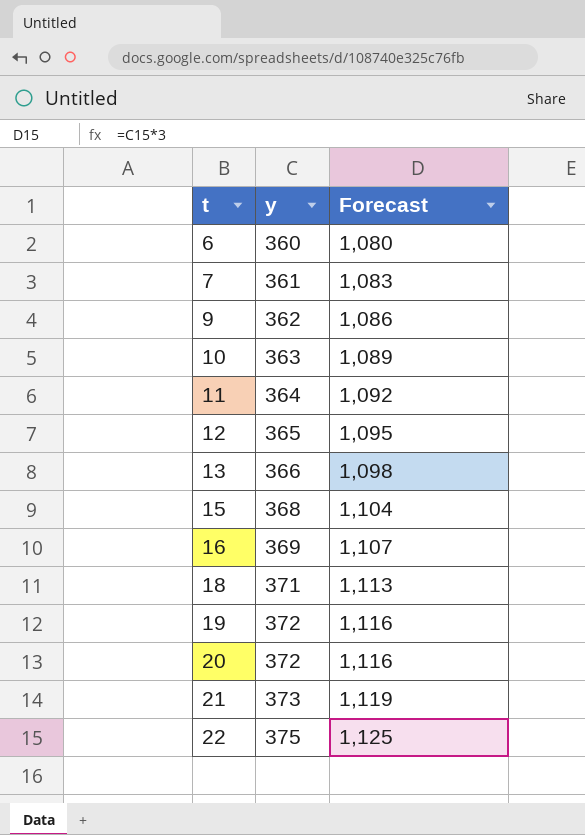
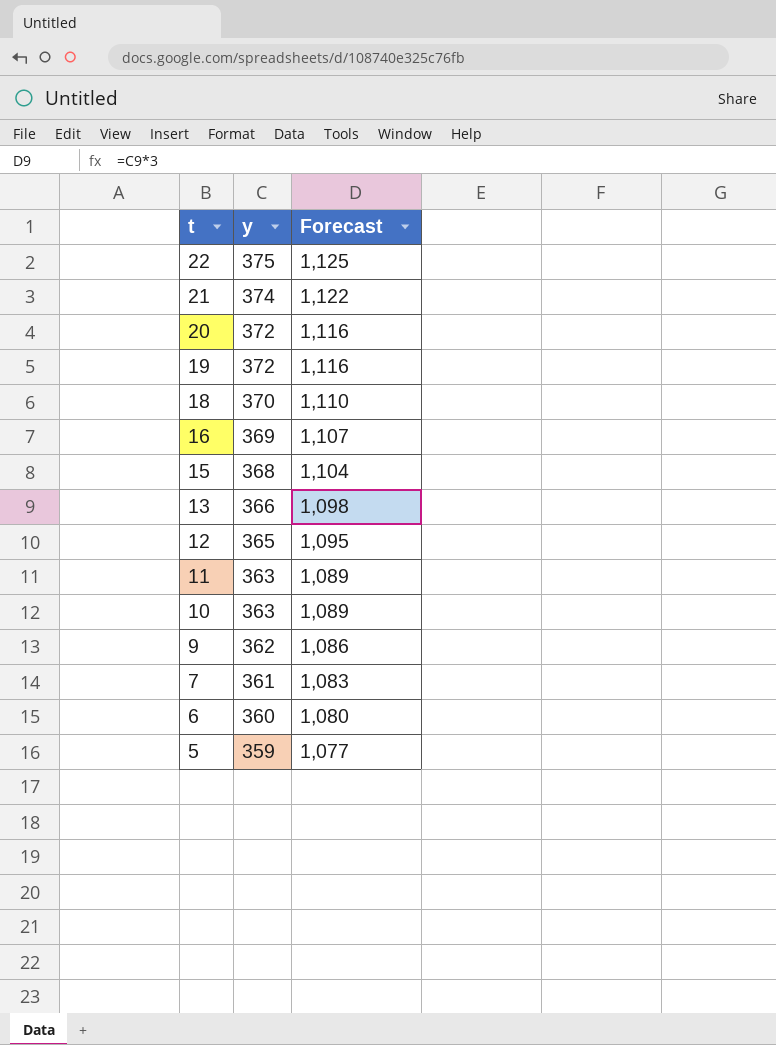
row order: t ascending -> t descending
21 | y: 373 -> 374
21 | Forecast: 1,119 -> 1,122
18 | y: 371 -> 370
18 | Forecast: 1,113 -> 1,110
11 | y: 364 -> 363
11 | Forecast: 1,092 -> 1,089
row 5: none -> 359 | 1,077

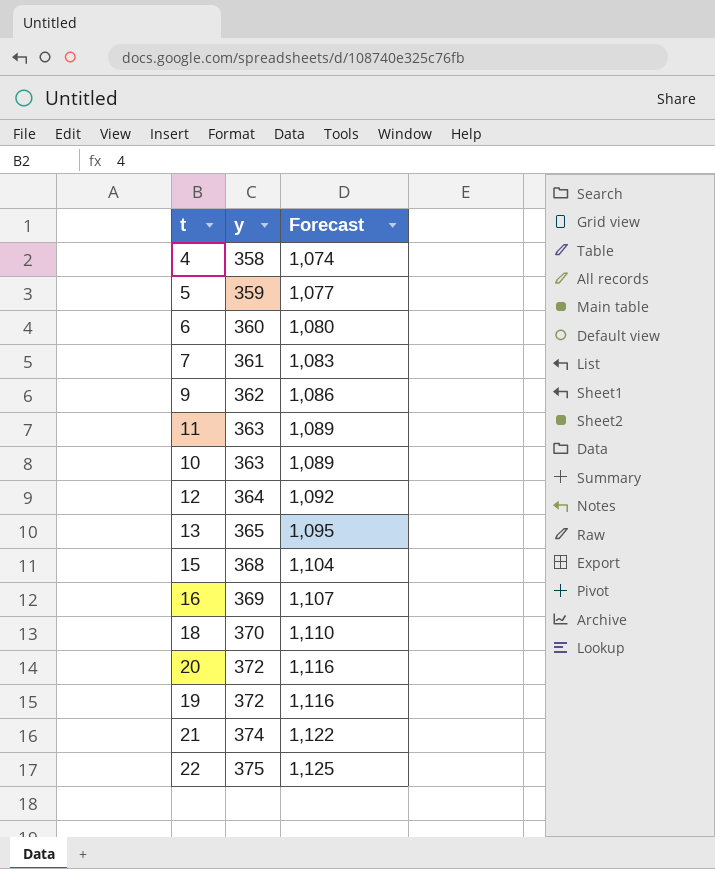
row order: t descending -> y ascending
row 4: none -> 358 | 1,074
12 | y: 365 -> 364
12 | Forecast: 1,095 -> 1,092
13 | y: 366 -> 365
13 | Forecast: 1,098 -> 1,095

